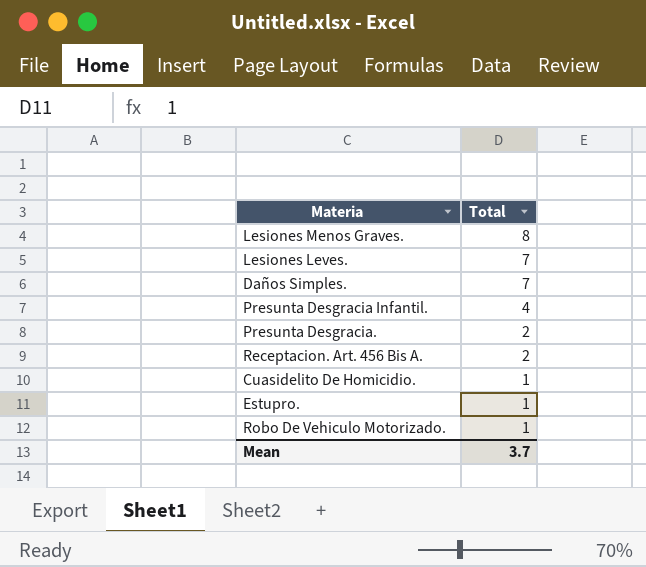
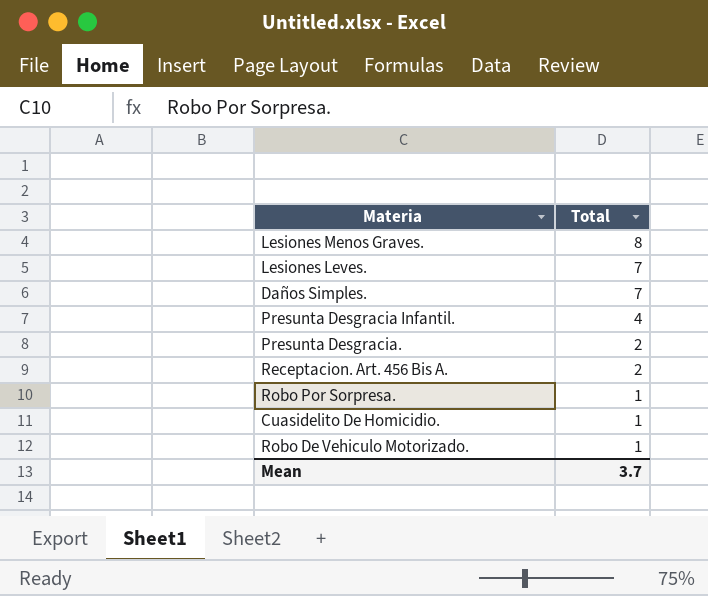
row Estupro.: 1 -> none
row Robo Por Sorpresa.: none -> 1

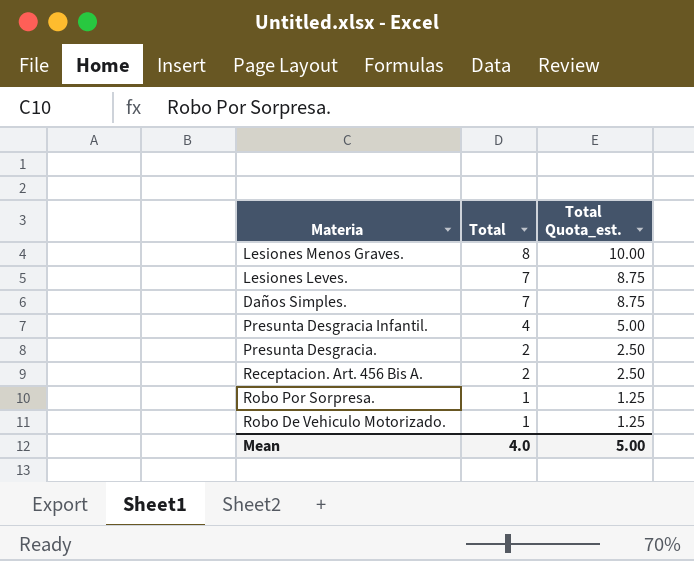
column Total Quota_est. | formula: none -> [Total] * 1.25
row Cuasidelito De Homicidio.: 1 -> none
Mean | Total: 3.7 -> 4.0

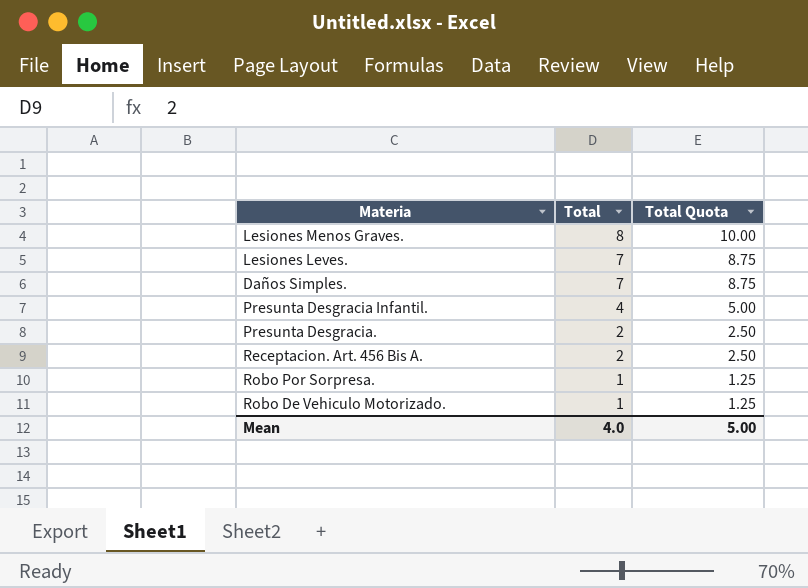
column name: Total Quota_est. -> Total Quota

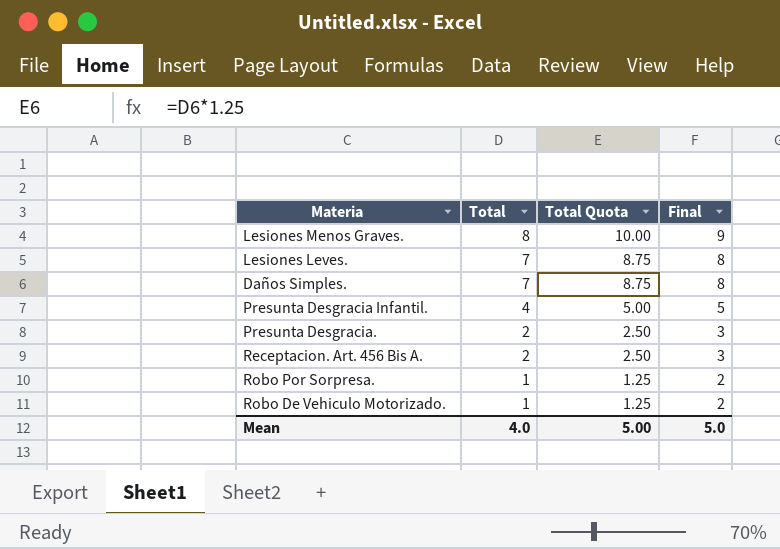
column Final | formula: none -> [Total] + 1

